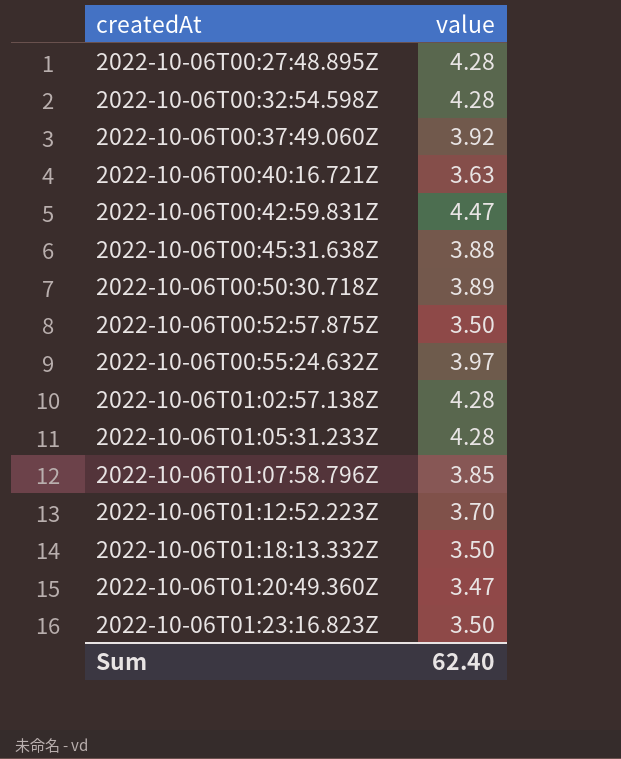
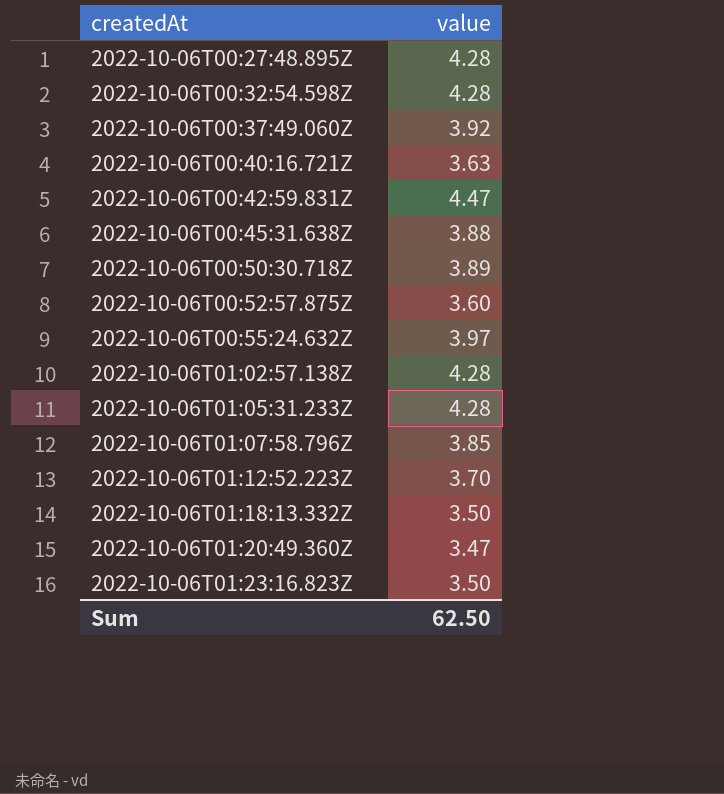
2022-10-06T00:52:57.875Z | value: 3.50 -> 3.60
Sum | value: 62.40 -> 62.50

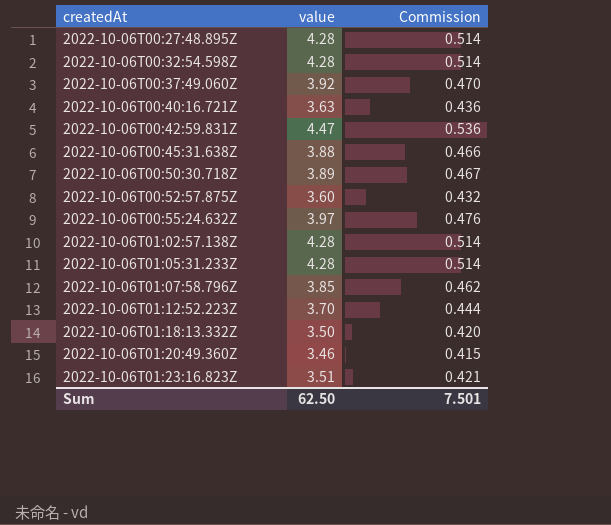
column Commission | formula: none -> [value] * 0.12
2022-10-06T01:20:49.360Z | value: 3.47 -> 3.46
2022-10-06T01:23:16.823Z | value: 3.50 -> 3.51

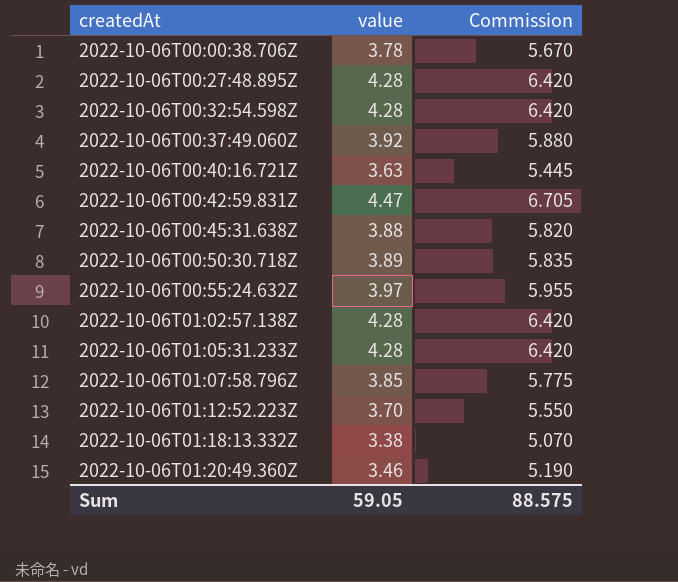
column Commission | formula: [value] * 0.12 -> [value] * 1.5
row 2022-10-06T00:52:57.875Z: 3.60 | 0.432 -> none
row 2022-10-06T01:23:16.823Z: 3.51 | 0.421 -> none
row 2022-10-06T00:00:38.706Z: none -> 3.78 | 5.670
2022-10-06T01:18:13.332Z | value: 3.50 -> 3.38
Sum | value: 62.50 -> 59.05
Sum | Commission: 7.501 -> 88.575

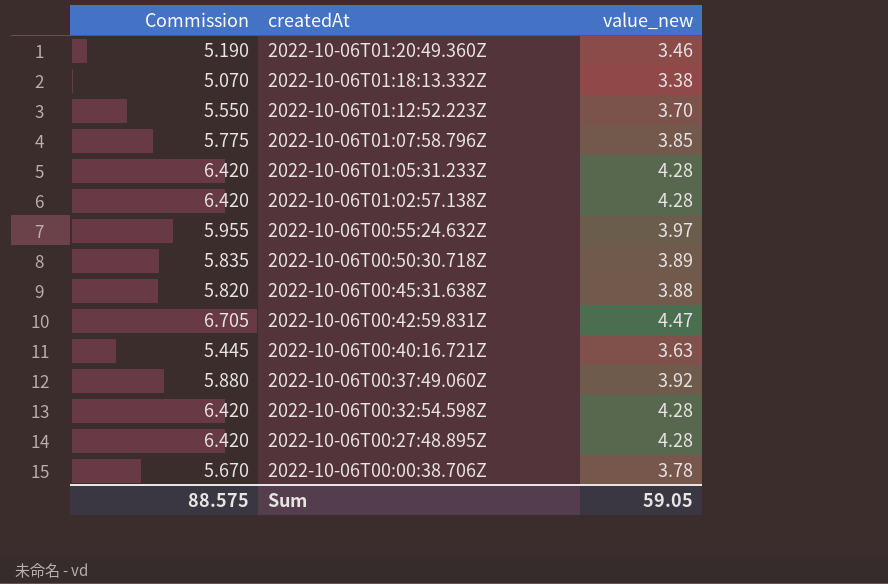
row order: createdAt ascending -> createdAt descending
column Commission | position: 3 -> 1
column name: value -> value_new

